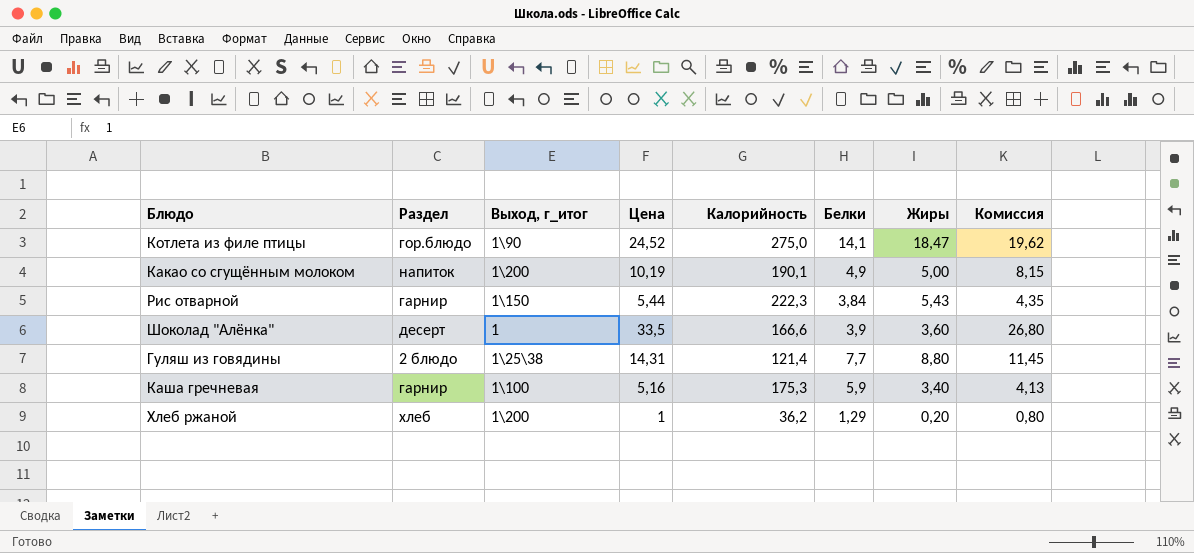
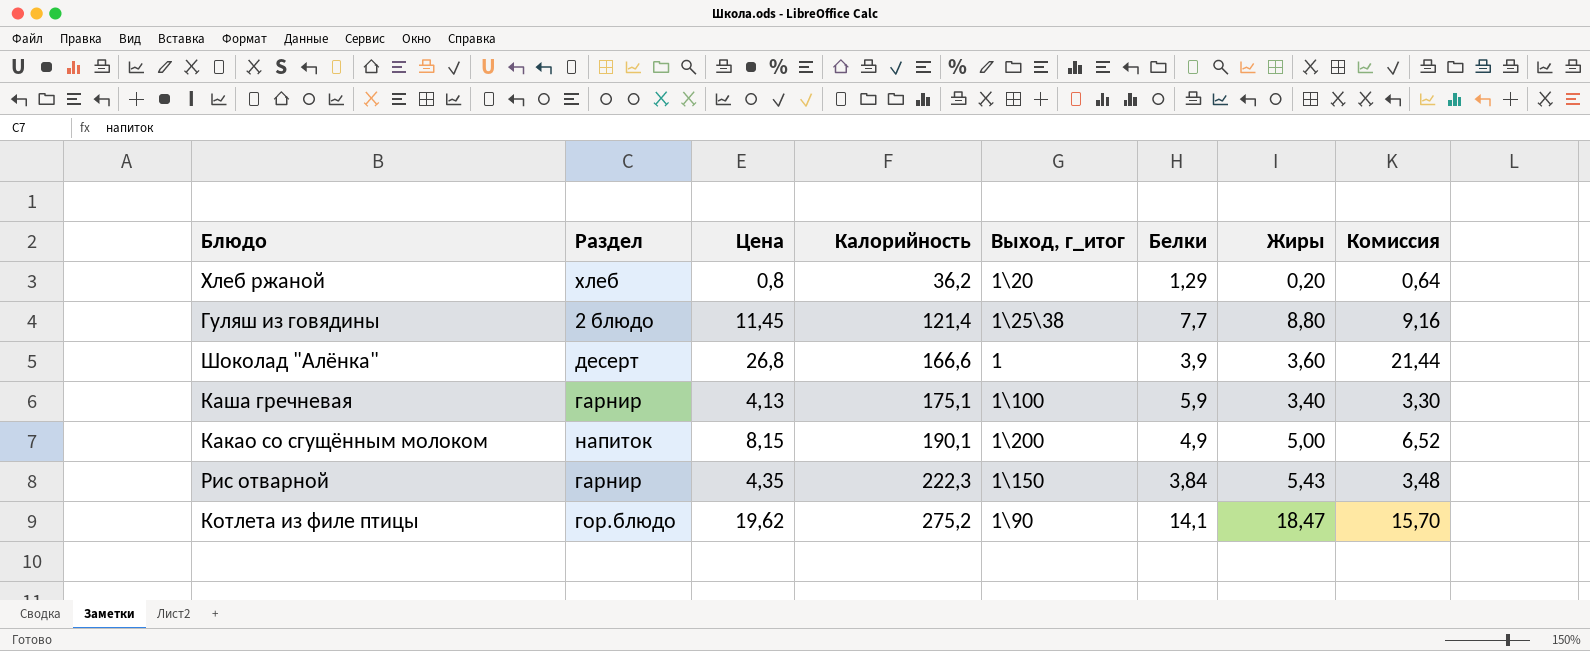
row order: none -> Калорийность ascending
column Выход, г_итог | position: 3 -> 5
Хлеб ржаной | Цена: 1 -> 0,8
Хлеб ржаной | Выход, г_итог: 1\200 -> 1\20
Хлеб ржаной | Комиссия: 0,80 -> 0,64
Гуляш из говядины | Цена: 14,31 -> 11,45
Гуляш из говядины | Комиссия: 11,45 -> 9,16
Шоколад "Алёнка" | Цена: 33,5 -> 26,8
Шоколад "Алёнка" | Комиссия: 26,80 -> 21,44
Каша гречневая | Цена: 5,16 -> 4,13
Каша гречневая | Калорийность: 175,3 -> 175,1
Каша гречневая | Комиссия: 4,13 -> 3,30
Какао со сгущённым молоком | Цена: 10,19 -> 8,15
Какао со сгущённым молоком | Комиссия: 8,15 -> 6,52
Рис отварной | Цена: 5,44 -> 4,35
Рис отварной | Комиссия: 4,35 -> 3,48
Котлета из филе птицы | Цена: 24,52 -> 19,62
Котлета из филе птицы | Калорийность: 275,0 -> 275,2
Котлета из филе птицы | Комиссия: 19,62 -> 15,70

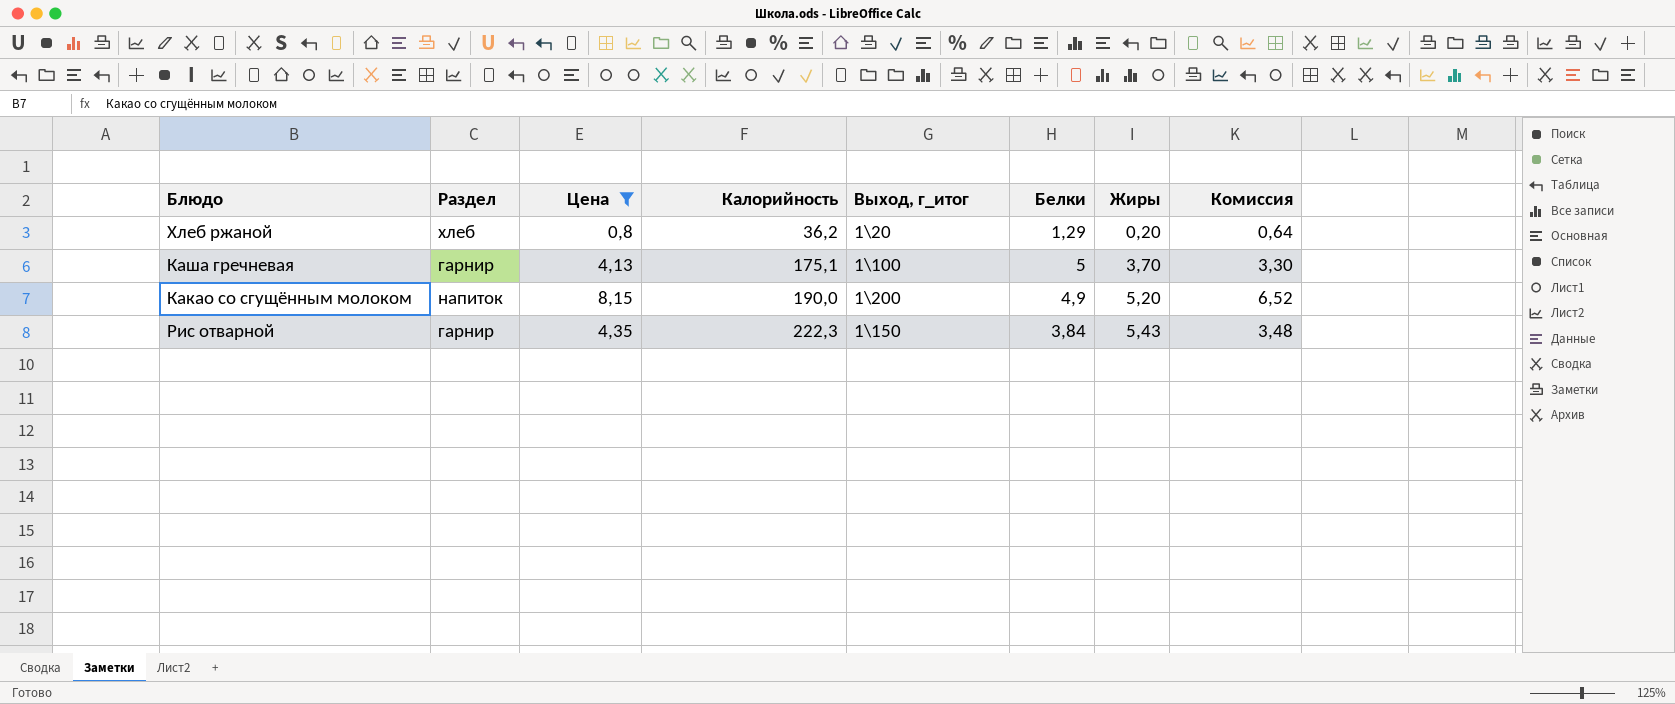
filter: none -> Цена <= 8,15
Каша гречневая | Белки: 5,9 -> 5
Каша гречневая | Жиры: 3,40 -> 3,70
Какао со сгущённым молоком | Калорийность: 190,1 -> 190,0
Какао со сгущённым молоком | Жиры: 5,00 -> 5,20

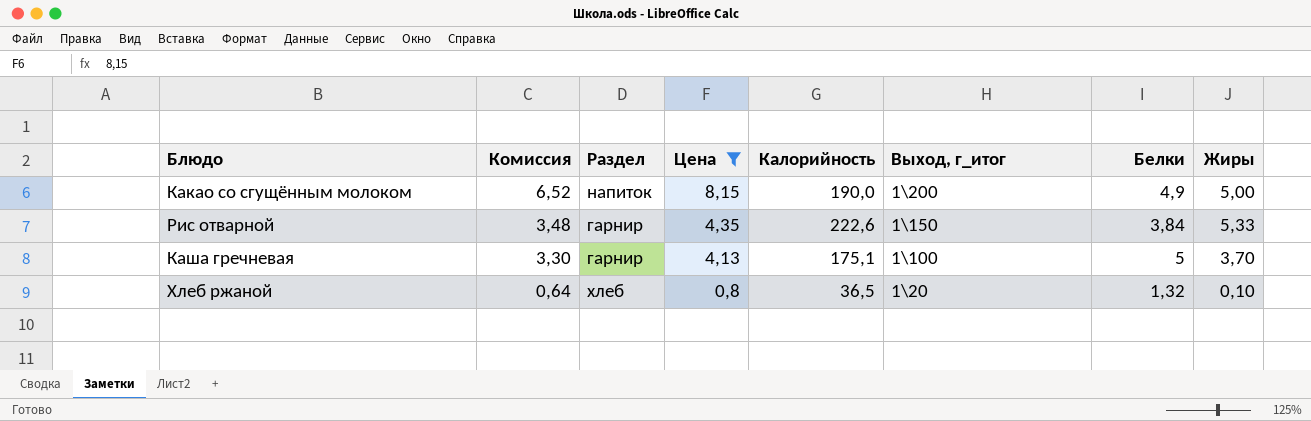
row order: Калорийность ascending -> Комиссия descending
column Комиссия | position: 8 -> 2
Какао со сгущённым молоком | Жиры: 5,20 -> 5,00
Рис отварной | Калорийность: 222,3 -> 222,6
Рис отварной | Жиры: 5,43 -> 5,33
Хлеб ржаной | Калорийность: 36,2 -> 36,5
Хлеб ржаной | Белки: 1,29 -> 1,32
Хлеб ржаной | Жиры: 0,20 -> 0,10

